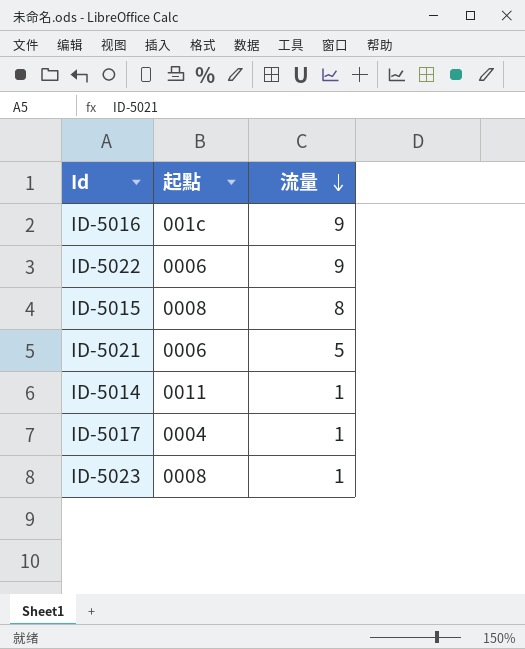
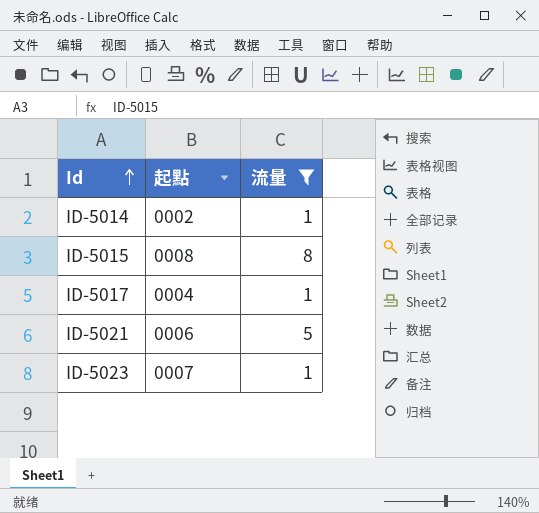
filter: none -> 流量 != 9
row order: 流量 descending -> Id ascending
ID-5014 | 起點: 0011 -> 0002
ID-5023 | 起點: 0008 -> 0007

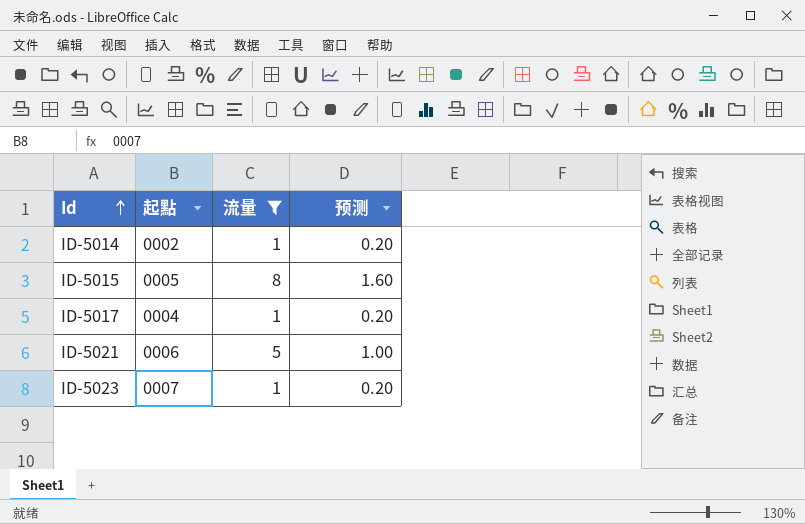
column 预测 | formula: none -> [流量] * 0.2
ID-5015 | 起點: 0008 -> 0005

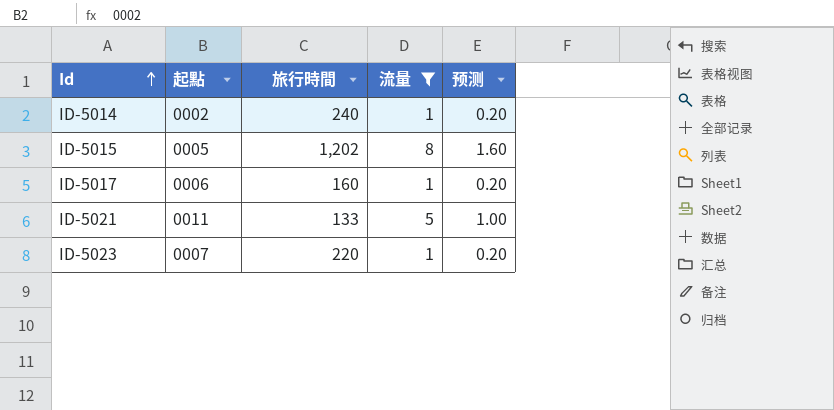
column 旅行時間 | position: none -> 3
ID-5017 | 起點: 0004 -> 0006
ID-5021 | 起點: 0006 -> 0011

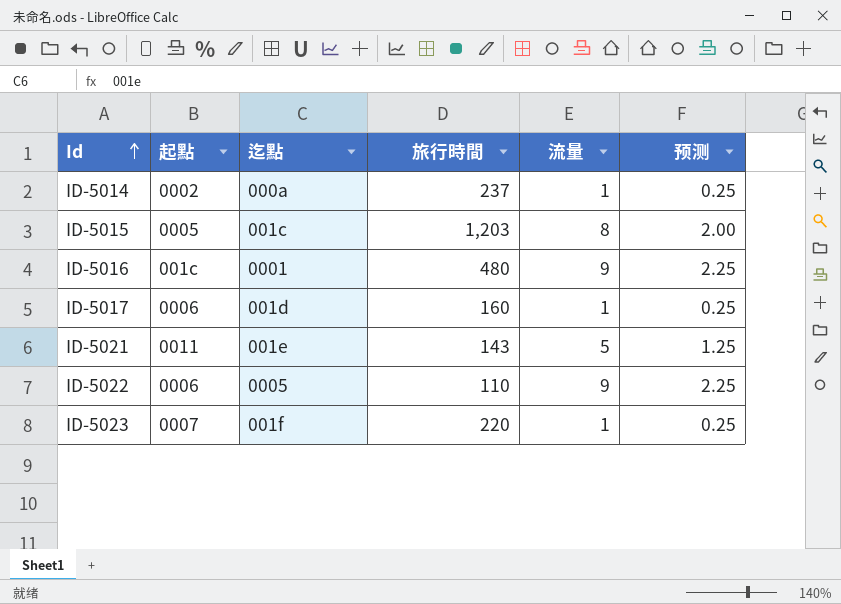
filter: 流量 != 9 -> none
column 迄點 | position: none -> 3
column 预测 | formula: [流量] * 0.2 -> [流量] * 0.25
ID-5014 | 旅行時間: 240 -> 237
ID-5015 | 旅行時間: 1,202 -> 1,203
ID-5021 | 旅行時間: 133 -> 143

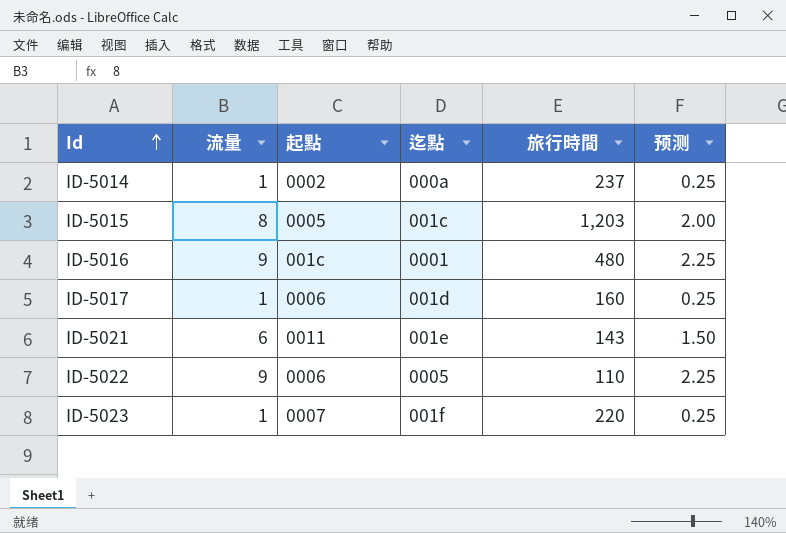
column 流量 | position: 5 -> 2
ID-5021 | 流量: 5 -> 6
ID-5021 | 预测: 1.25 -> 1.50

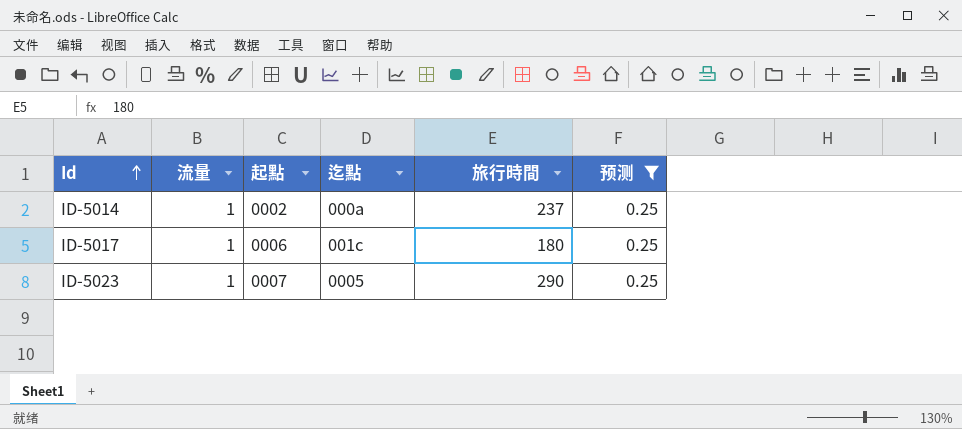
filter: none -> 预测 = 0.25
ID-5017 | 迄點: 001d -> 001c
ID-5017 | 旅行時間: 160 -> 180
ID-5023 | 迄點: 001f -> 0005
ID-5023 | 旅行時間: 220 -> 290

